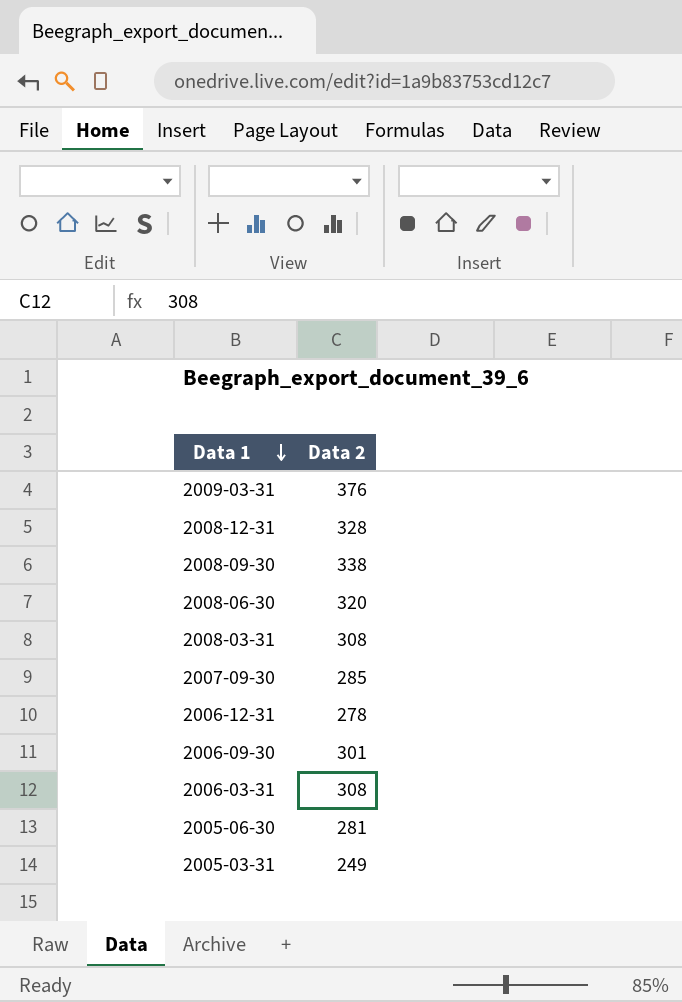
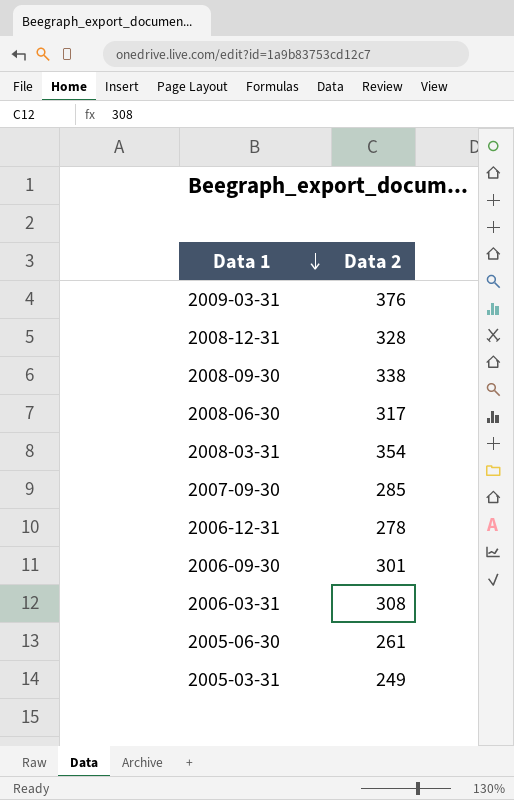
2008-06-30 | Data 2: 320 -> 317
2008-03-31 | Data 2: 308 -> 354
2005-06-30 | Data 2: 281 -> 261

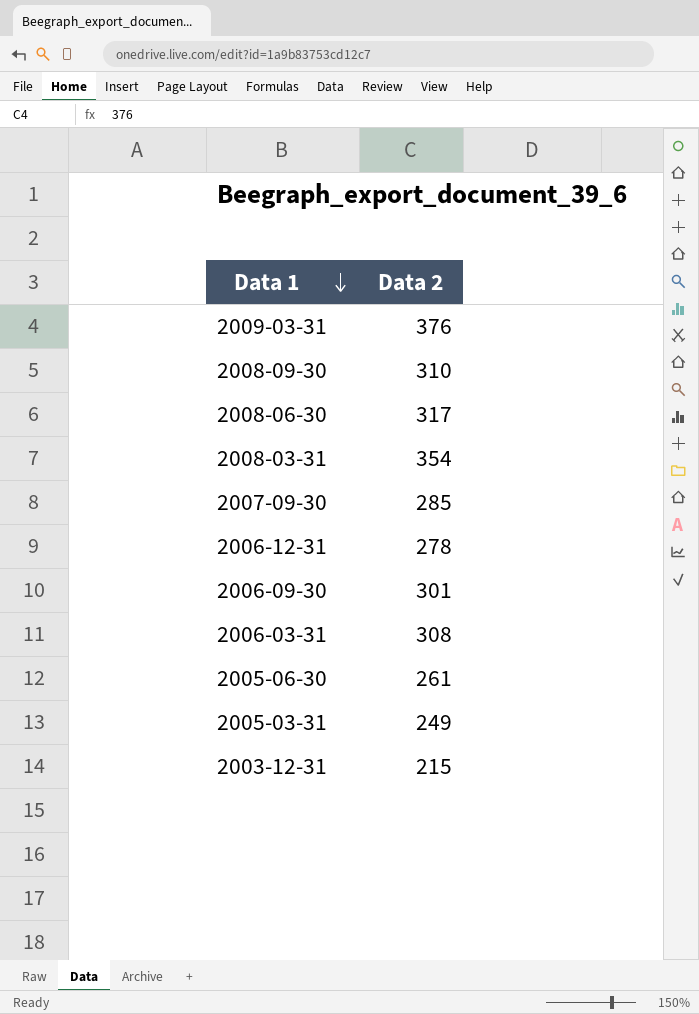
row 2008-12-31: 328 -> none
2008-09-30 | Data 2: 338 -> 310
row 2003-12-31: none -> 215

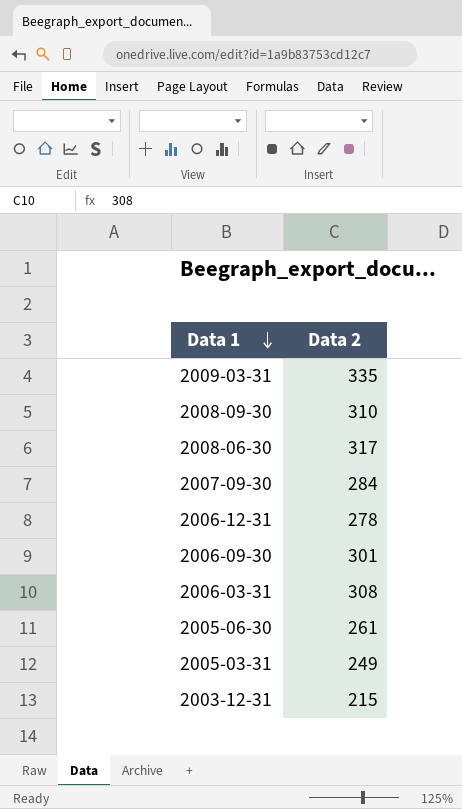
row 2008-03-31: 354 -> none
2009-03-31 | Data 2: 376 -> 335
2007-09-30 | Data 2: 285 -> 284

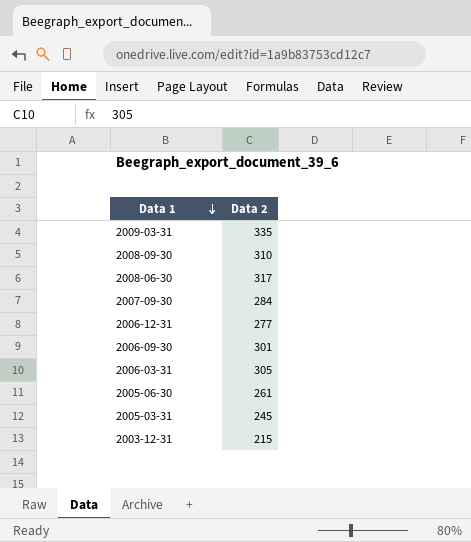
2006-12-31 | Data 2: 278 -> 277
2006-03-31 | Data 2: 308 -> 305
2005-03-31 | Data 2: 249 -> 245

